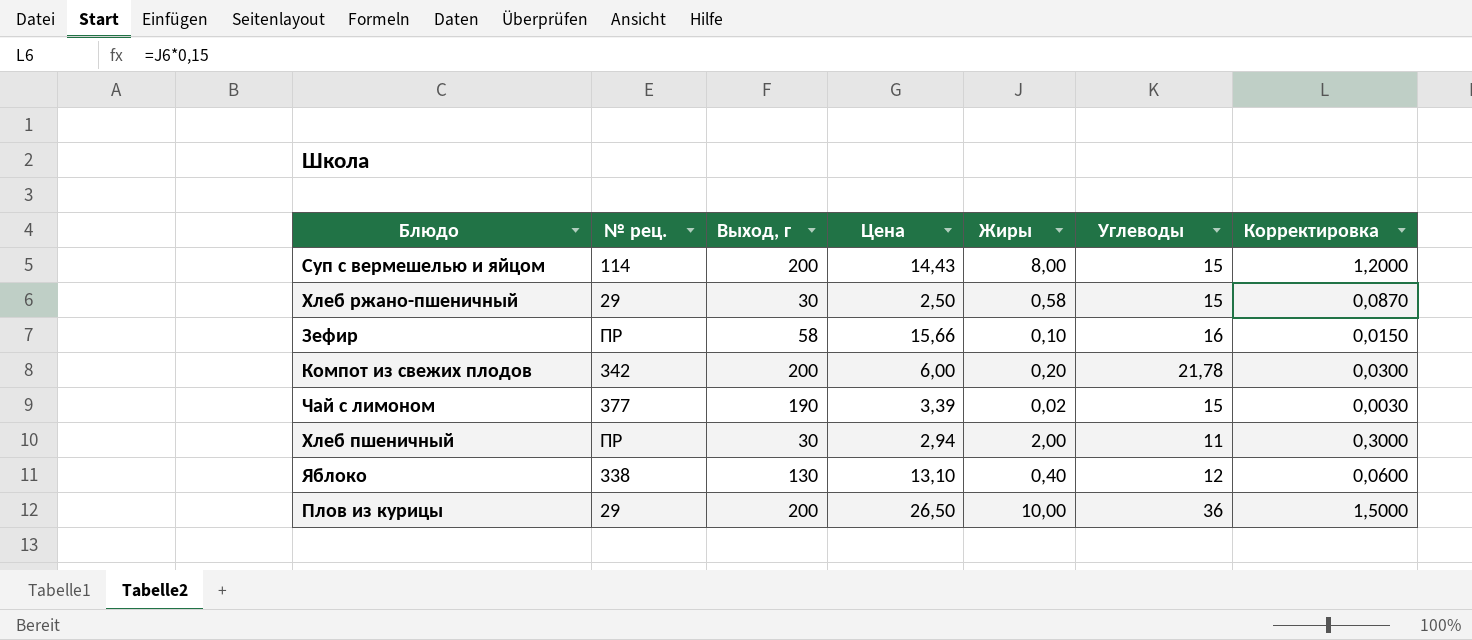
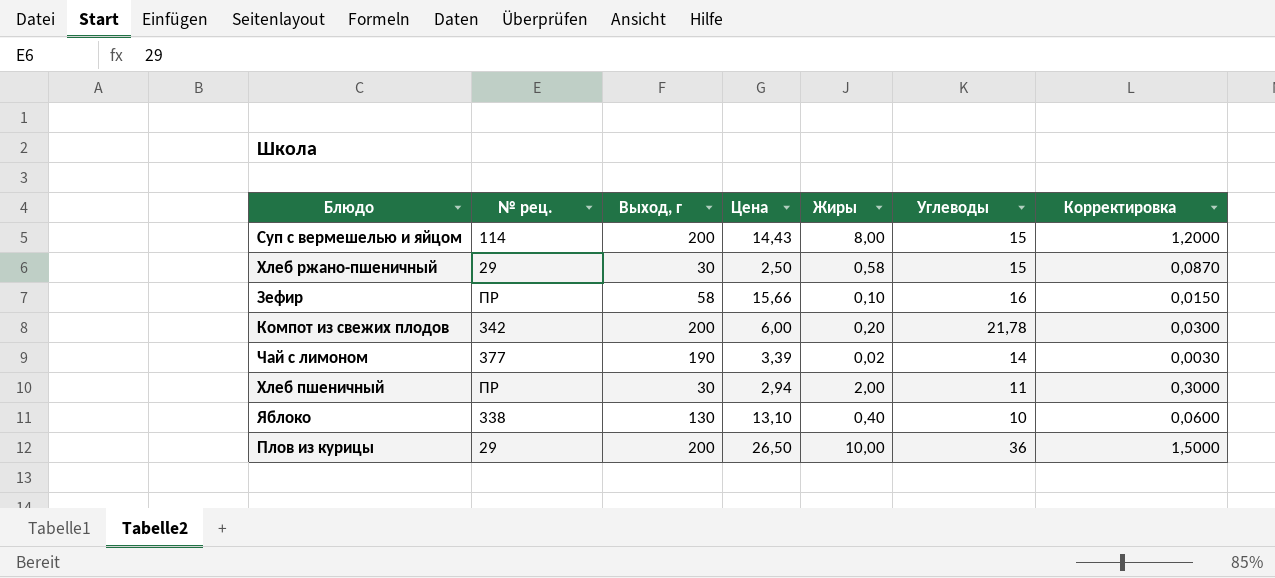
Чай с лимоном | Углеводы: 15 -> 14
Яблоко | Углеводы: 12 -> 10

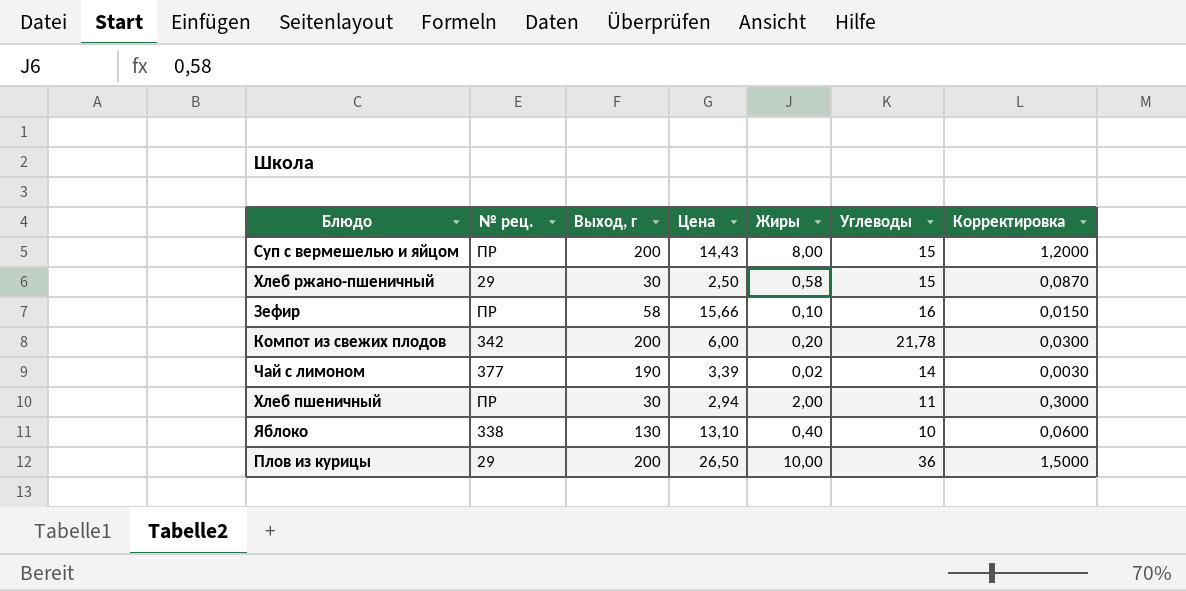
Суп с вермешелью и яйцом | № рец.: 114 -> ПР

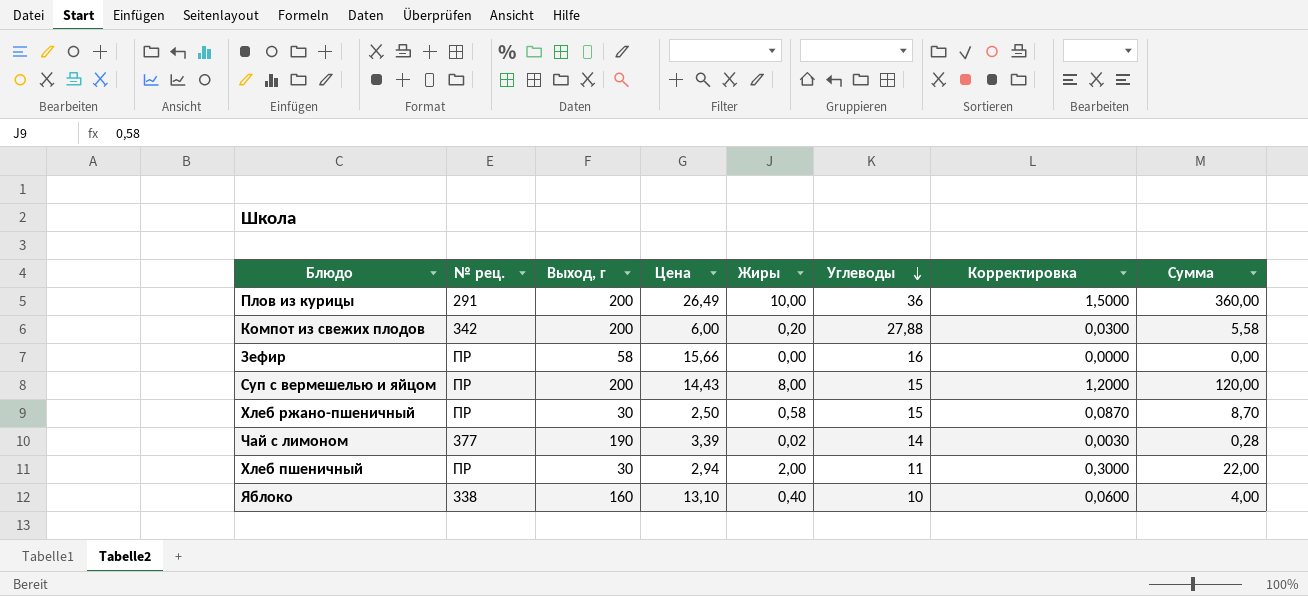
row order: none -> Углеводы descending
column Сумма | formula: none -> [Жиры] * [Углеводы]
Плов из курицы | № рец.: 29 -> 291
Плов из курицы | Цена: 26,50 -> 26,49
Компот из свежих плодов | Углеводы: 21,78 -> 27,88
Зефир | Жиры: 0,10 -> 0,00
Зефир | Корректировка: 0,0150 -> 0,0000
Хлеб ржано-пшеничный | № рец.: 29 -> ПР
Яблоко | Выход, г: 130 -> 160

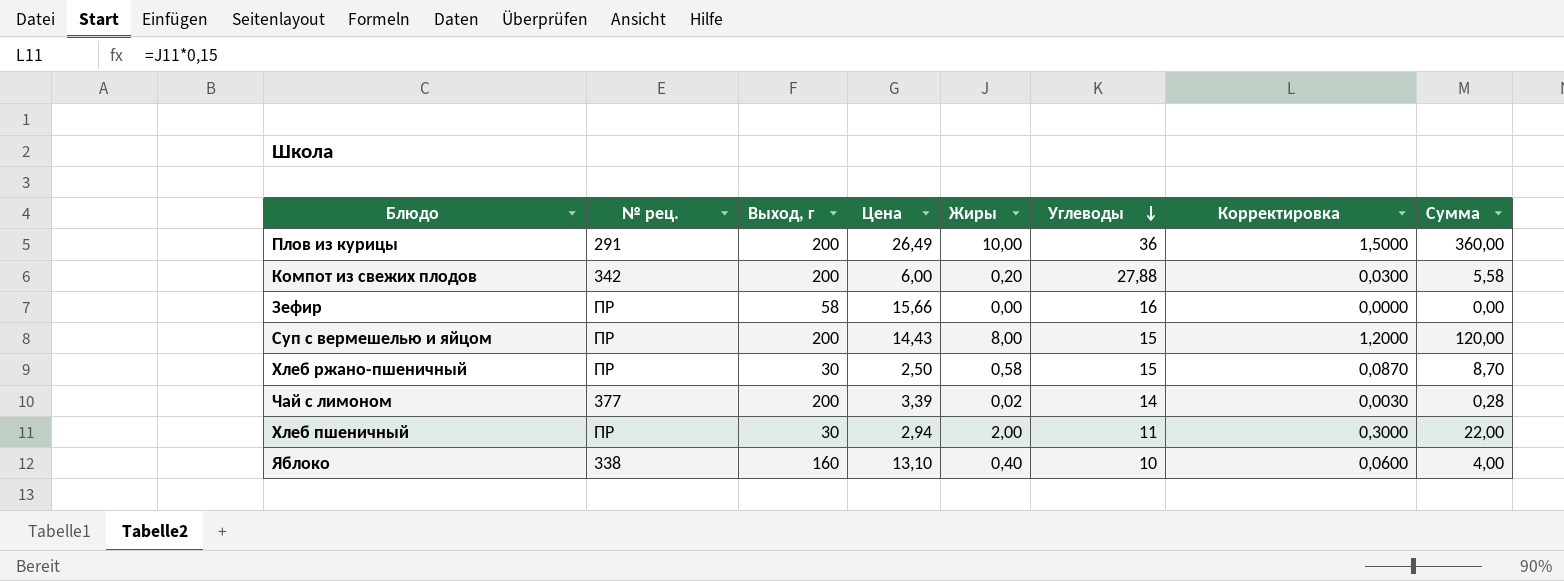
Чай с лимоном | Выход, г: 190 -> 200

